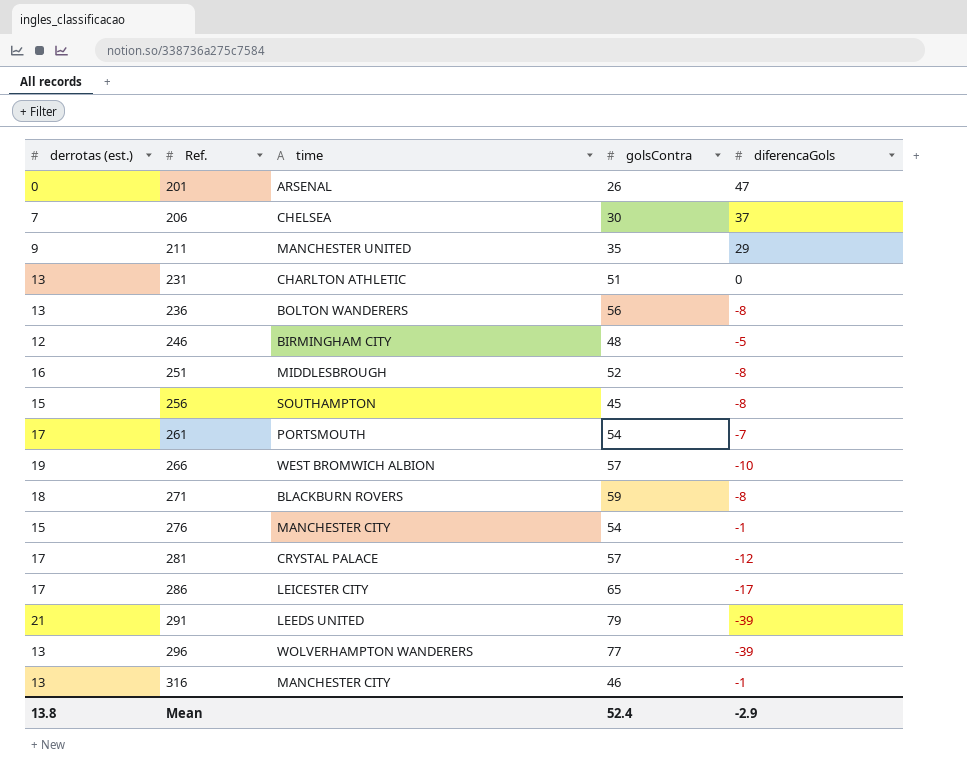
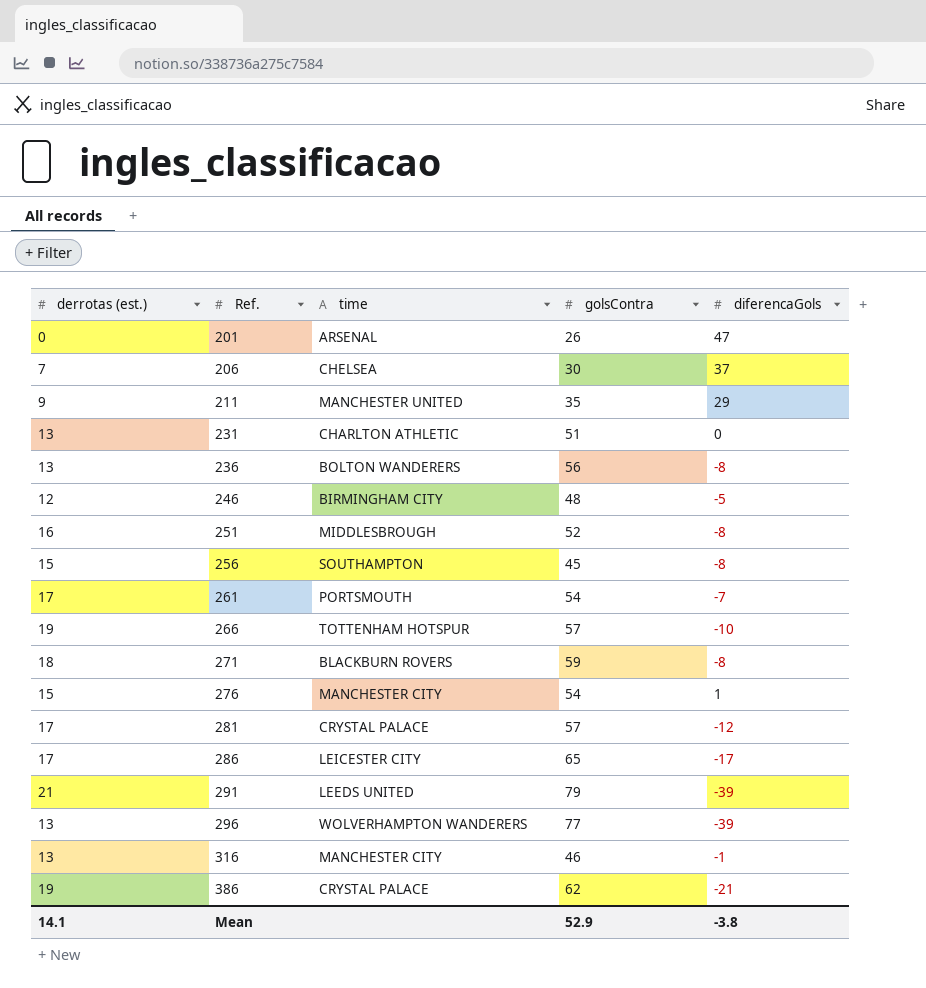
266 | time: WEST BROMWICH ALBION -> TOTTENHAM HOTSPUR
276 | diferencaGols: -1 -> 1
row 386: none -> 19 | CRYSTAL PALACE | 62 | -21
Mean | derrotas (est.): 13.8 -> 14.1
Mean | golsContra: 52.4 -> 52.9
Mean | diferencaGols: -2.9 -> -3.8

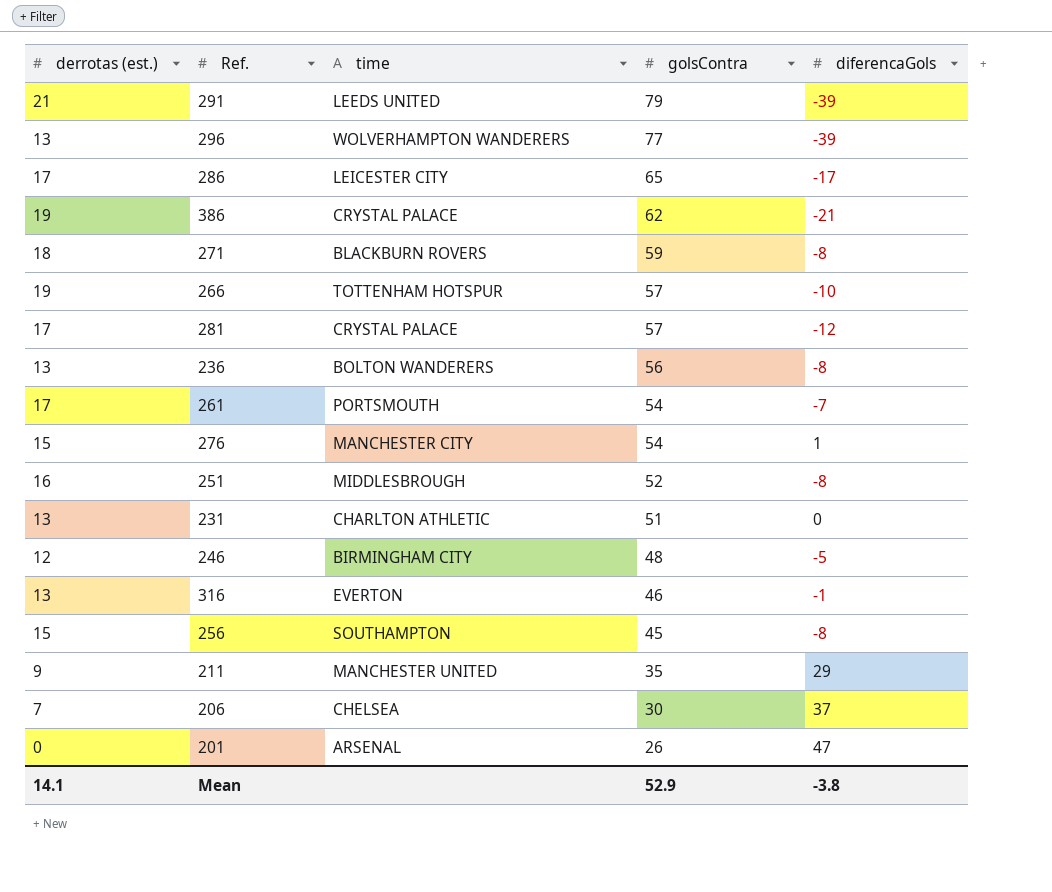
row order: Ref. ascending -> golsContra descending
316 | time: MANCHESTER CITY -> EVERTON

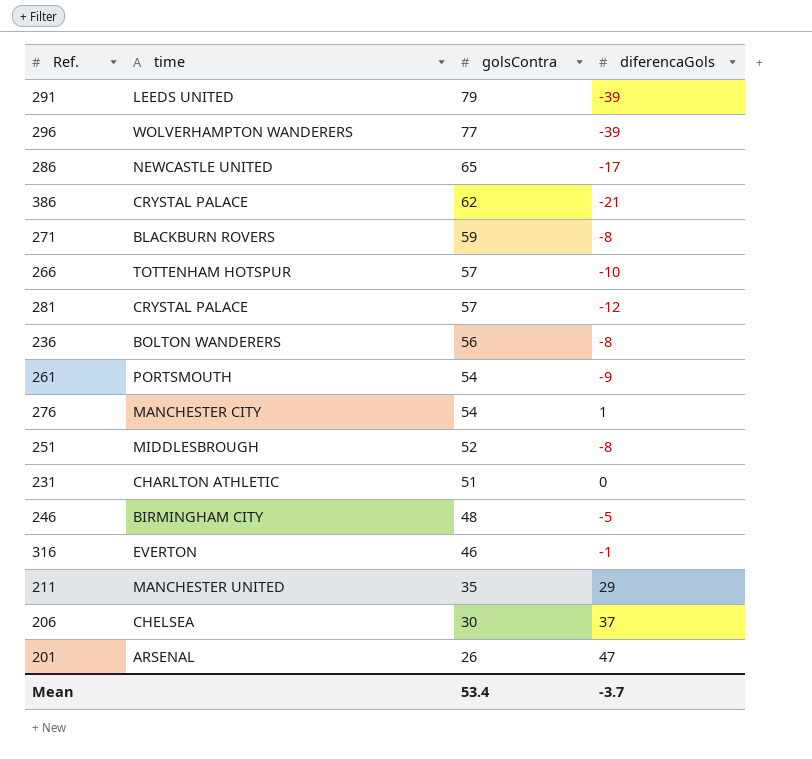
column derrotas (est.) | position: 1 -> none
row 256: 15 | SOUTHAMPTON | 45 | -8 -> none
286 | time: LEICESTER CITY -> NEWCASTLE UNITED
261 | diferencaGols: -7 -> -9
Mean | golsContra: 52.9 -> 53.4
Mean | diferencaGols: -3.8 -> -3.7

